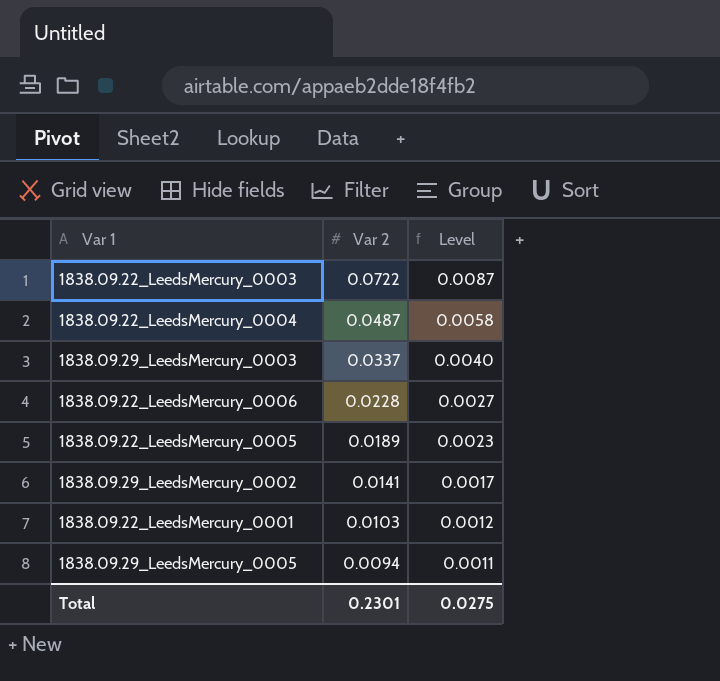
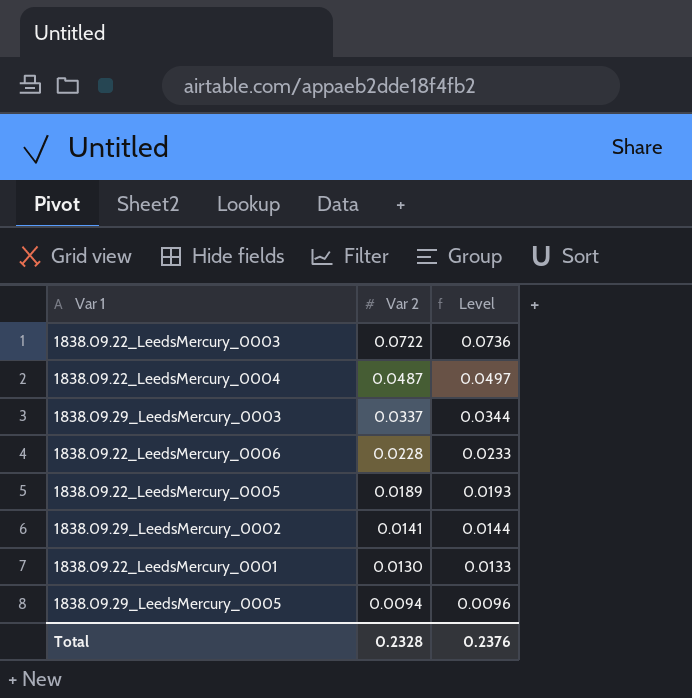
column Level | formula: [Var 2] * 0.12 -> [Var 2] * 1.02
1838.09.22_LeedsMercury_0001 | Var 2: 0.0103 -> 0.0130
Total | Var 2: 0.2301 -> 0.2328
Total | Level: 0.0275 -> 0.2376

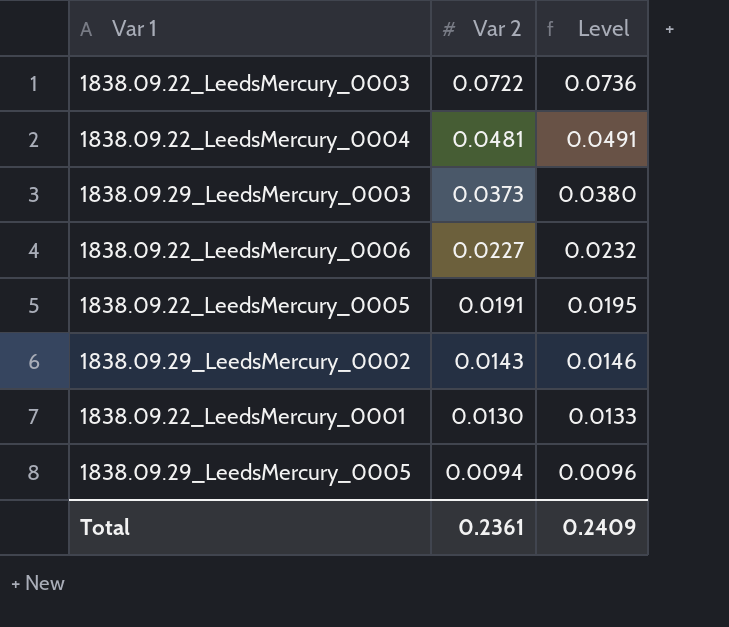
1838.09.22_LeedsMercury_0004 | Var 2: 0.0487 -> 0.0481
1838.09.22_LeedsMercury_0004 | Level: 0.0497 -> 0.0491
1838.09.29_LeedsMercury_0003 | Var 2: 0.0337 -> 0.0373
1838.09.29_LeedsMercury_0003 | Level: 0.0344 -> 0.0380
1838.09.22_LeedsMercury_0006 | Var 2: 0.0228 -> 0.0227
1838.09.22_LeedsMercury_0006 | Level: 0.0233 -> 0.0232
1838.09.22_LeedsMercury_0005 | Var 2: 0.0189 -> 0.0191
1838.09.22_LeedsMercury_0005 | Level: 0.0193 -> 0.0195
1838.09.29_LeedsMercury_0002 | Var 2: 0.0141 -> 0.0143
1838.09.29_LeedsMercury_0002 | Level: 0.0144 -> 0.0146
Total | Var 2: 0.2328 -> 0.2361
Total | Level: 0.2376 -> 0.2409

